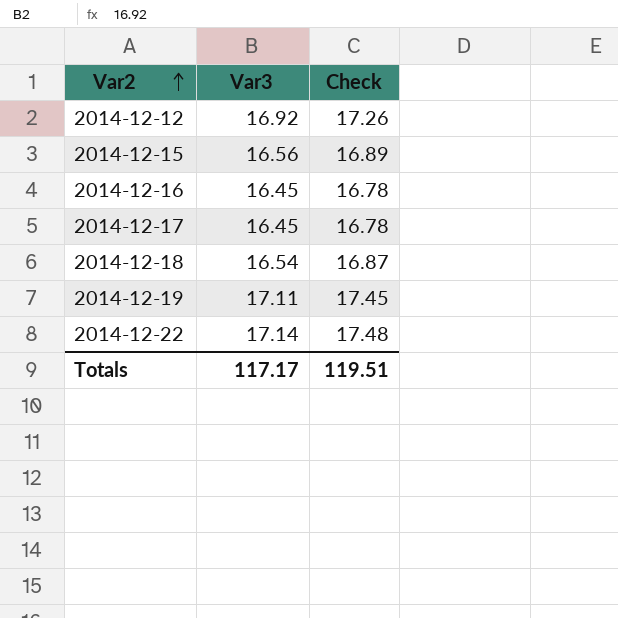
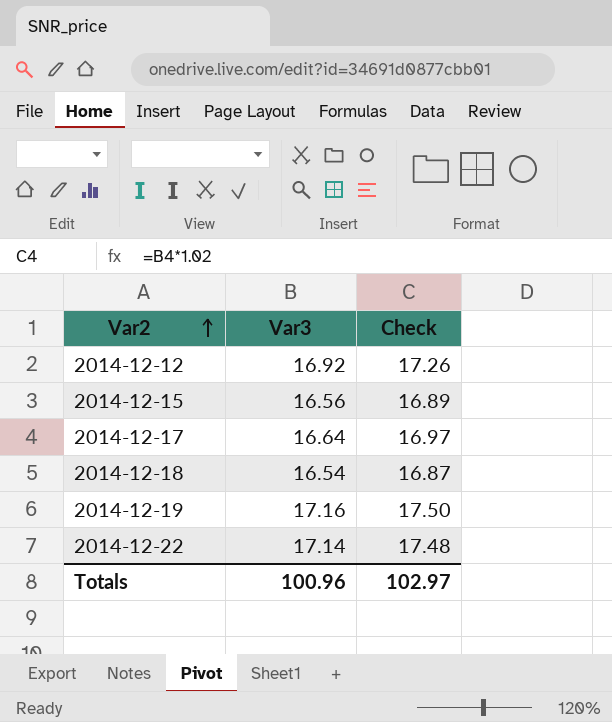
row 2014-12-16: 16.45 | 16.78 -> none
2014-12-17 | Var3: 16.45 -> 16.64
2014-12-17 | Check: 16.78 -> 16.97
2014-12-19 | Var3: 17.11 -> 17.16
2014-12-19 | Check: 17.45 -> 17.50
Totals | Var3: 117.17 -> 100.96
Totals | Check: 119.51 -> 102.97

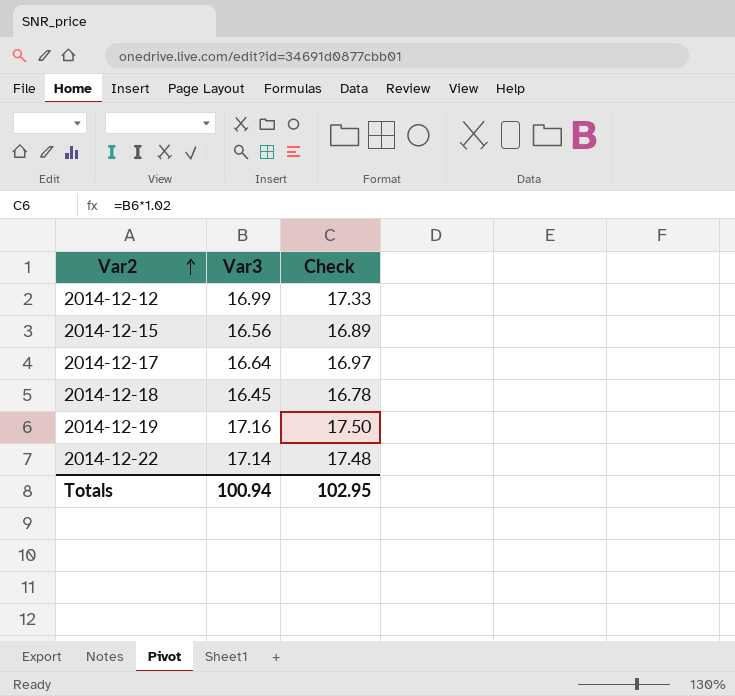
2014-12-12 | Var3: 16.92 -> 16.99
2014-12-12 | Check: 17.26 -> 17.33
2014-12-18 | Var3: 16.54 -> 16.45
2014-12-18 | Check: 16.87 -> 16.78
Totals | Var3: 100.96 -> 100.94
Totals | Check: 102.97 -> 102.95

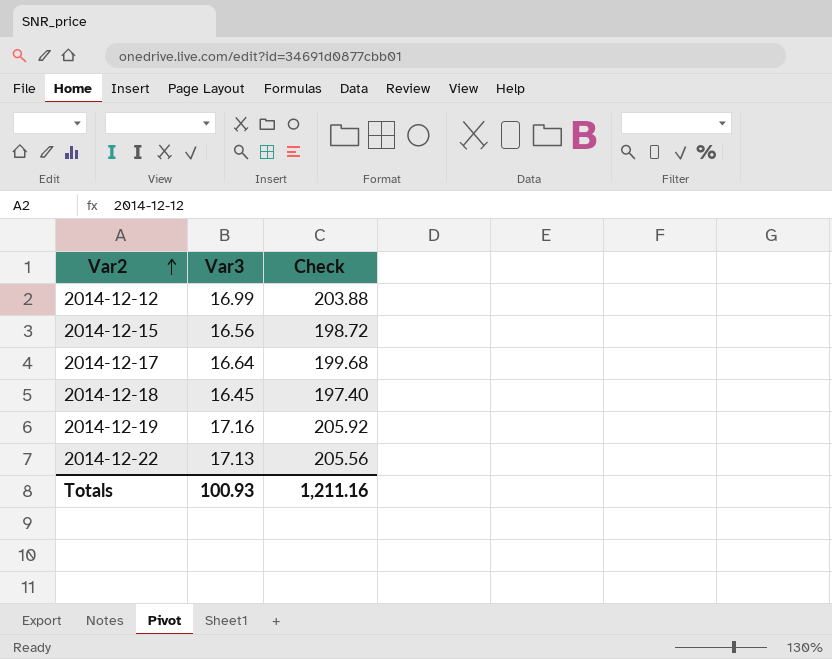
column Check | formula: [Var3] * 1.02 -> [Var3] * 12
2014-12-22 | Var3: 17.14 -> 17.13
Totals | Var3: 100.94 -> 100.93
Totals | Check: 102.95 -> 1,211.16

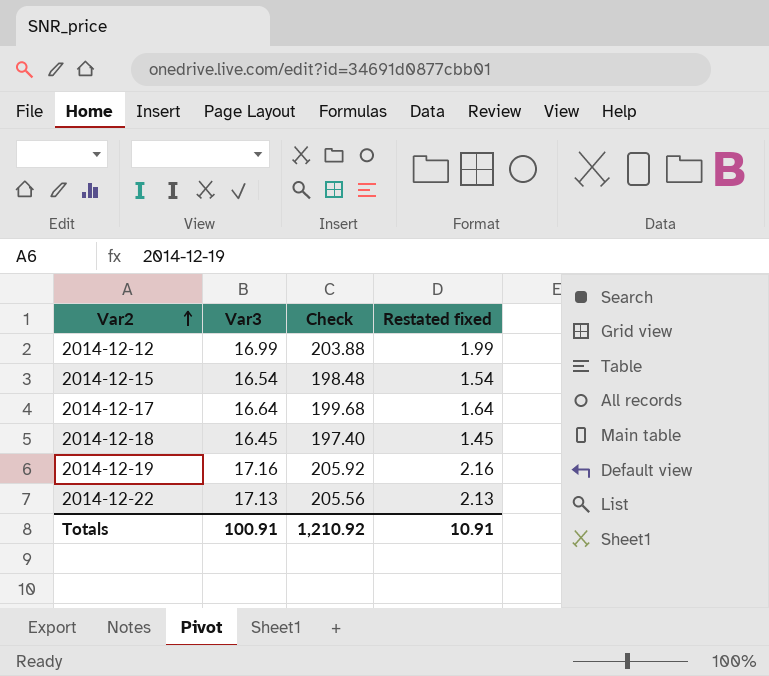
column Restated fixed | formula: none -> [Var3] - 15
2014-12-15 | Var3: 16.56 -> 16.54
2014-12-15 | Check: 198.72 -> 198.48
Totals | Var3: 100.93 -> 100.91
Totals | Check: 1,211.16 -> 1,210.92

